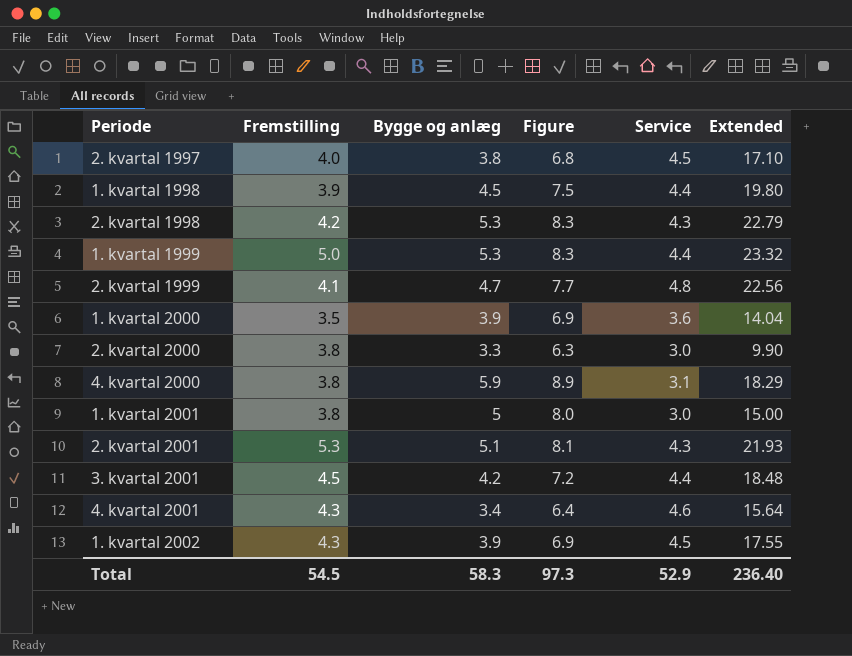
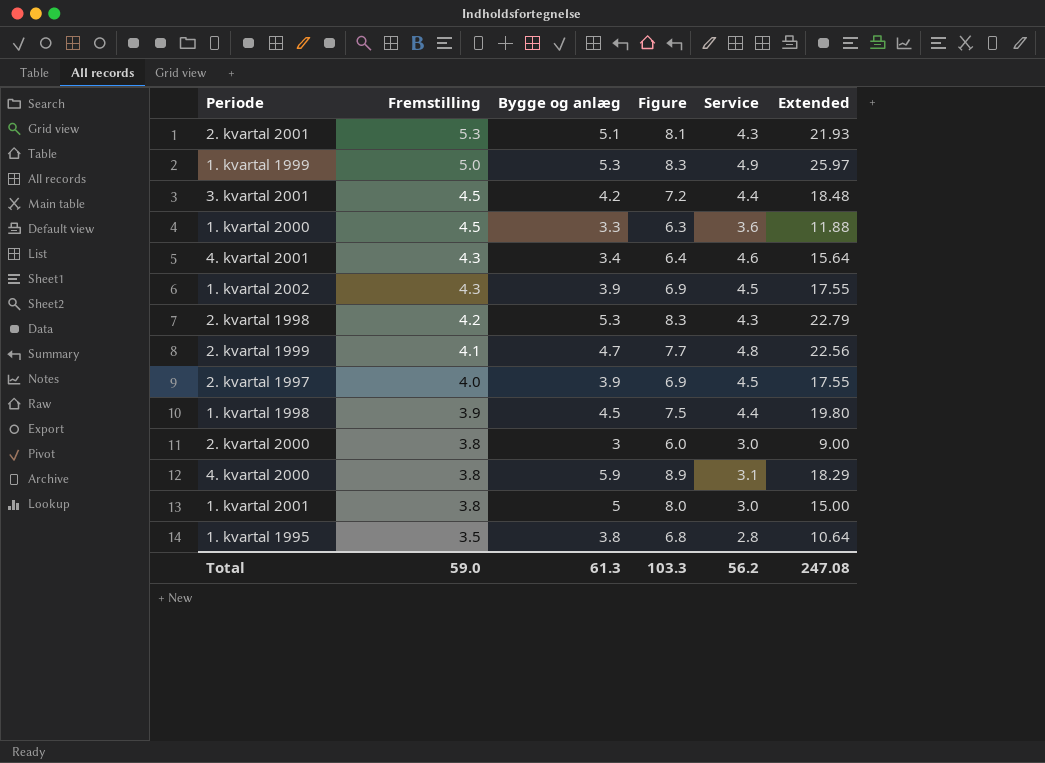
row order: none -> Fremstilling descending
1. kvartal 1999 | Service: 4.4 -> 4.9
1. kvartal 1999 | Extended: 23.32 -> 25.97
1. kvartal 2000 | Fremstilling: 3.5 -> 4.5
1. kvartal 2000 | Bygge og anlæg: 3.9 -> 3.3
1. kvartal 2000 | Figure: 6.9 -> 6.3
1. kvartal 2000 | Extended: 14.04 -> 11.88
2. kvartal 1997 | Bygge og anlæg: 3.8 -> 3.9
2. kvartal 1997 | Figure: 6.8 -> 6.9
2. kvartal 1997 | Extended: 17.10 -> 17.55
2. kvartal 2000 | Bygge og anlæg: 3.3 -> 3
2. kvartal 2000 | Figure: 6.3 -> 6.0
2. kvartal 2000 | Extended: 9.90 -> 9.00
row 1. kvartal 1995: none -> 3.5 | 3.8 | 6.8 | 2.8 | 10.64
Total | Fremstilling: 54.5 -> 59.0
Total | Bygge og anlæg: 58.3 -> 61.3
Total | Figure: 97.3 -> 103.3
Total | Service: 52.9 -> 56.2
Total | Extended: 236.40 -> 247.08

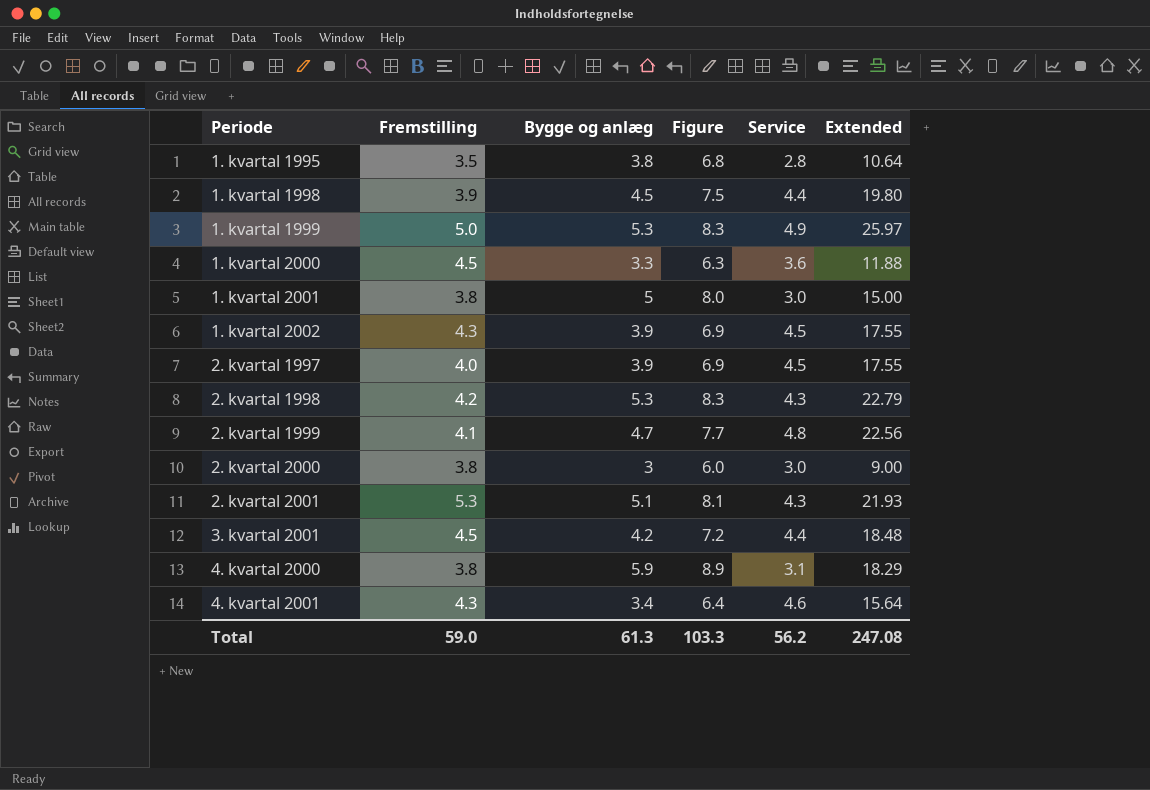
row order: Fremstilling descending -> Periode ascending

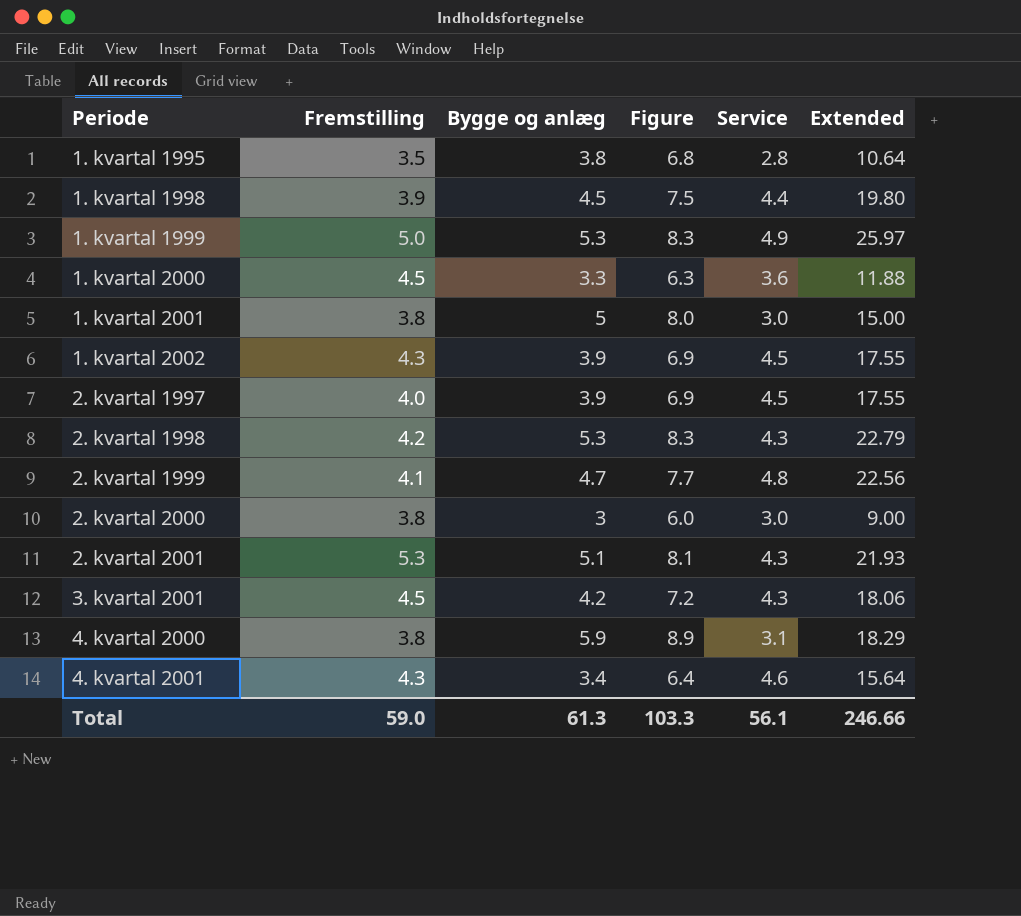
3. kvartal 2001 | Service: 4.4 -> 4.3
3. kvartal 2001 | Extended: 18.48 -> 18.06
Total | Service: 56.2 -> 56.1
Total | Extended: 247.08 -> 246.66

